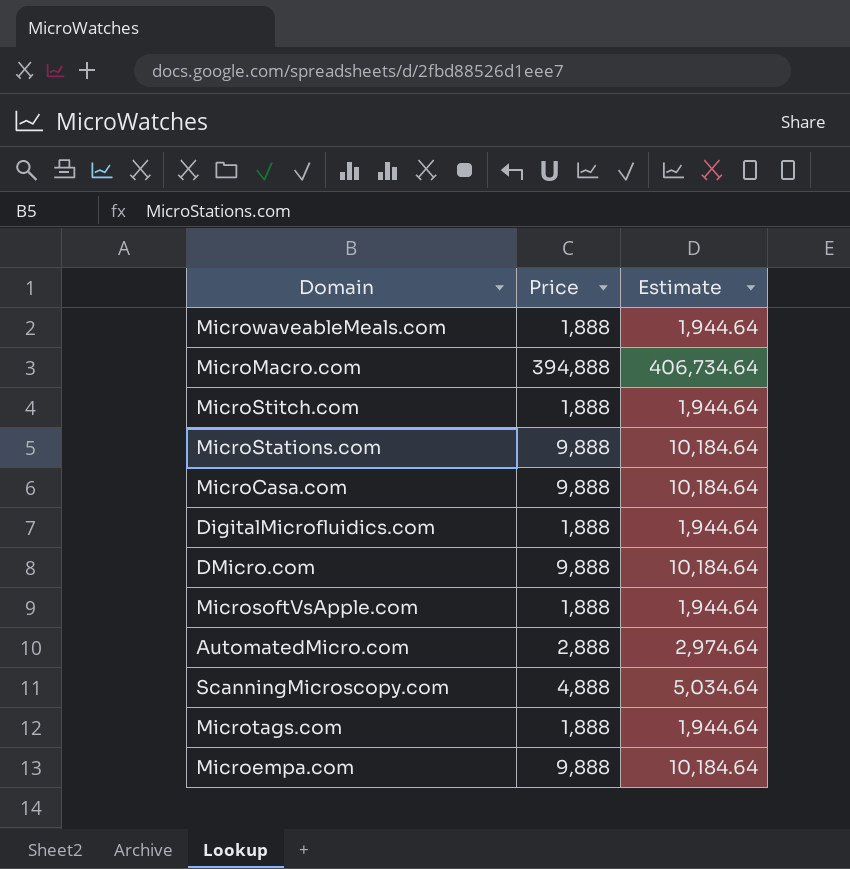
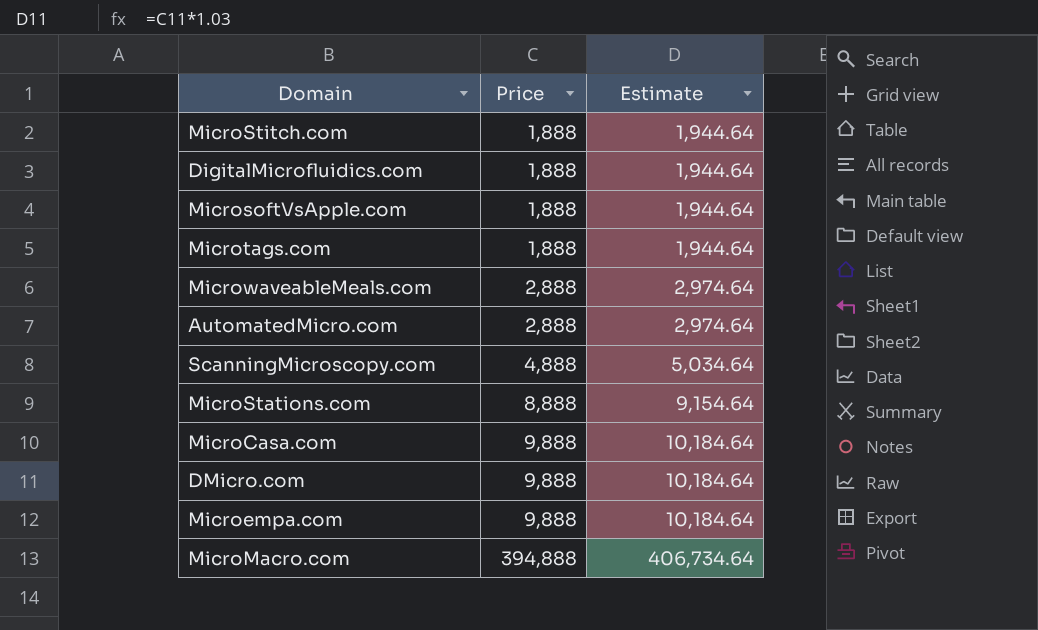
row order: none -> Price ascending
MicrowaveableMeals.com | Price: 1,888 -> 2,888
MicrowaveableMeals.com | Estimate: 1,944.64 -> 2,974.64
MicroStations.com | Price: 9,888 -> 8,888
MicroStations.com | Estimate: 10,184.64 -> 9,154.64

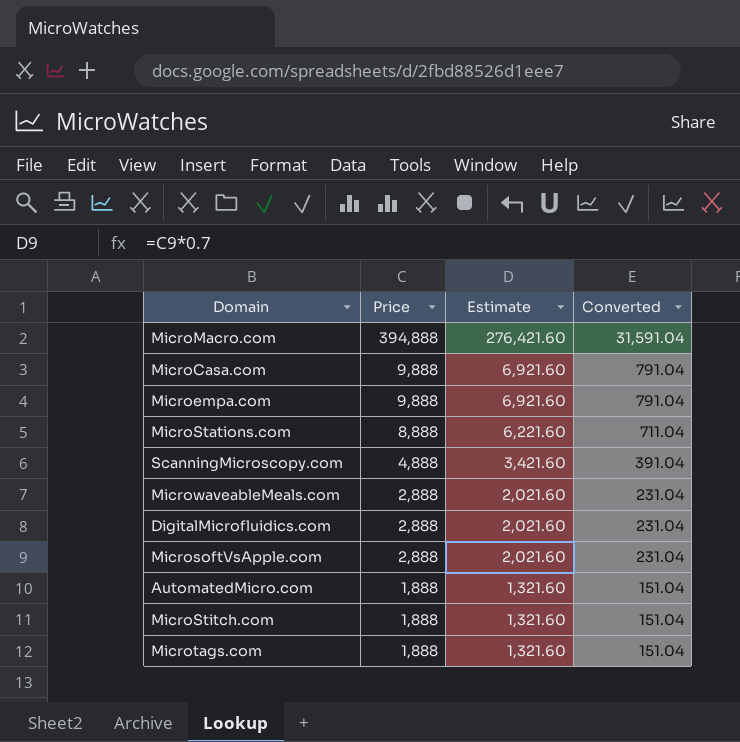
row order: Price ascending -> Price descending
column Estimate | formula: [Price] * 1.03 -> [Price] * 0.7
column Converted | formula: none -> [Price] * 0.08
row DMicro.com: 9,888 | 10,184.64 -> none
DigitalMicrofluidics.com | Price: 1,888 -> 2,888
MicrosoftVsApple.com | Price: 1,888 -> 2,888
AutomatedMicro.com | Price: 2,888 -> 1,888

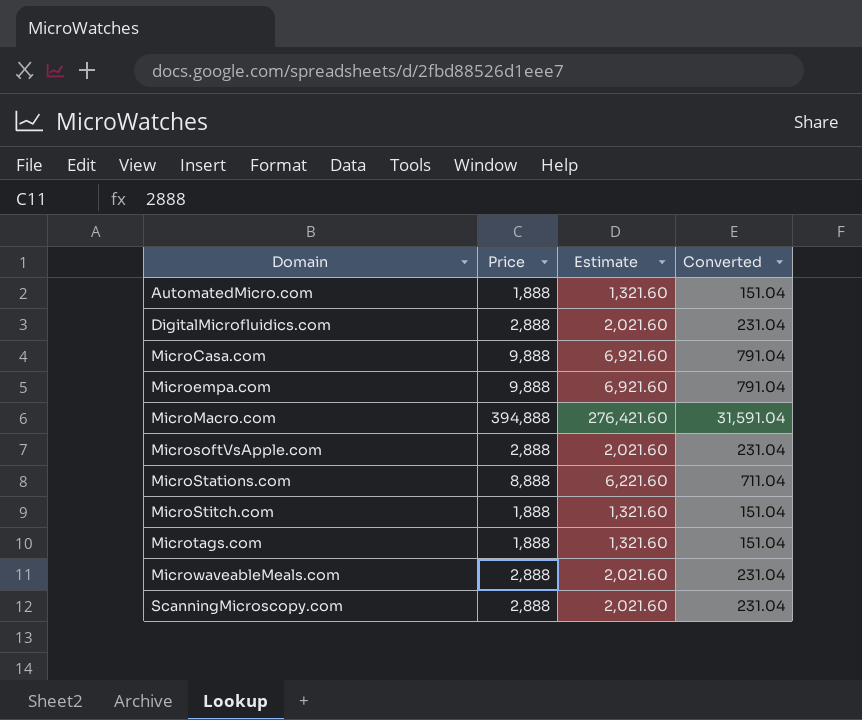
row order: Price descending -> Domain ascending
ScanningMicroscopy.com | Price: 4,888 -> 2,888
ScanningMicroscopy.com | Estimate: 3,421.60 -> 2,021.60
ScanningMicroscopy.com | Converted: 391.04 -> 231.04

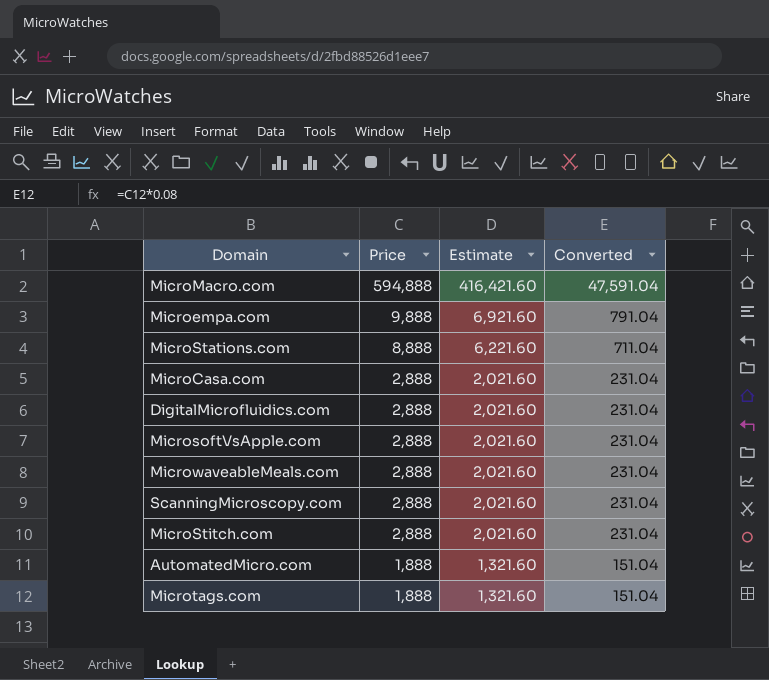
row order: Domain ascending -> Price descending
MicroMacro.com | Price: 394,888 -> 594,888
MicroMacro.com | Estimate: 276,421.60 -> 416,421.60
MicroMacro.com | Converted: 31,591.04 -> 47,591.04
MicroCasa.com | Price: 9,888 -> 2,888
MicroCasa.com | Estimate: 6,921.60 -> 2,021.60
MicroCasa.com | Converted: 791.04 -> 231.04
MicroStitch.com | Price: 1,888 -> 2,888
MicroStitch.com | Estimate: 1,321.60 -> 2,021.60
MicroStitch.com | Converted: 151.04 -> 231.04

